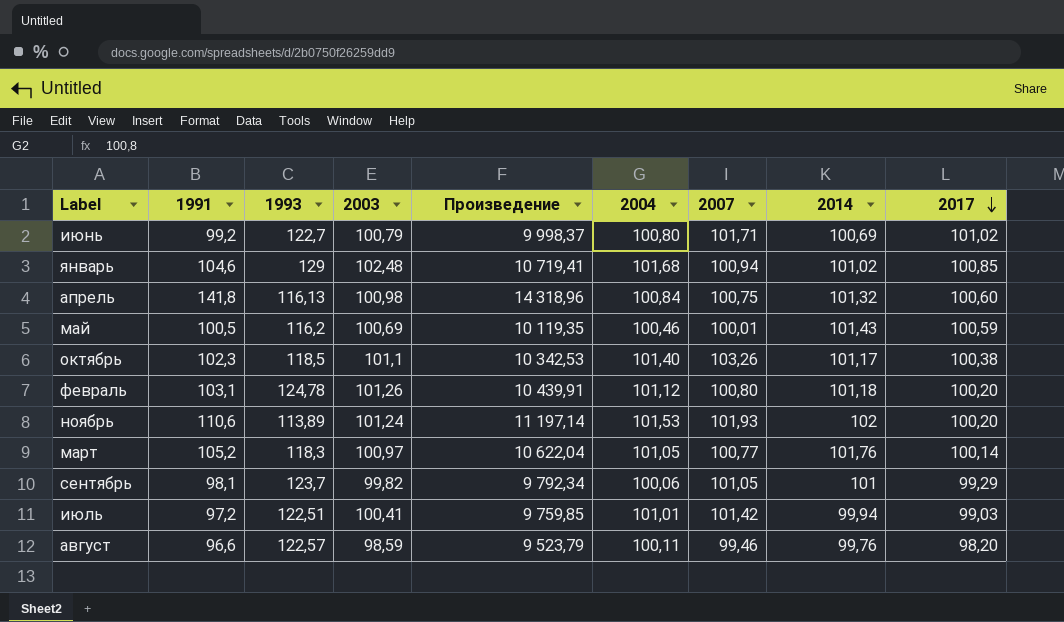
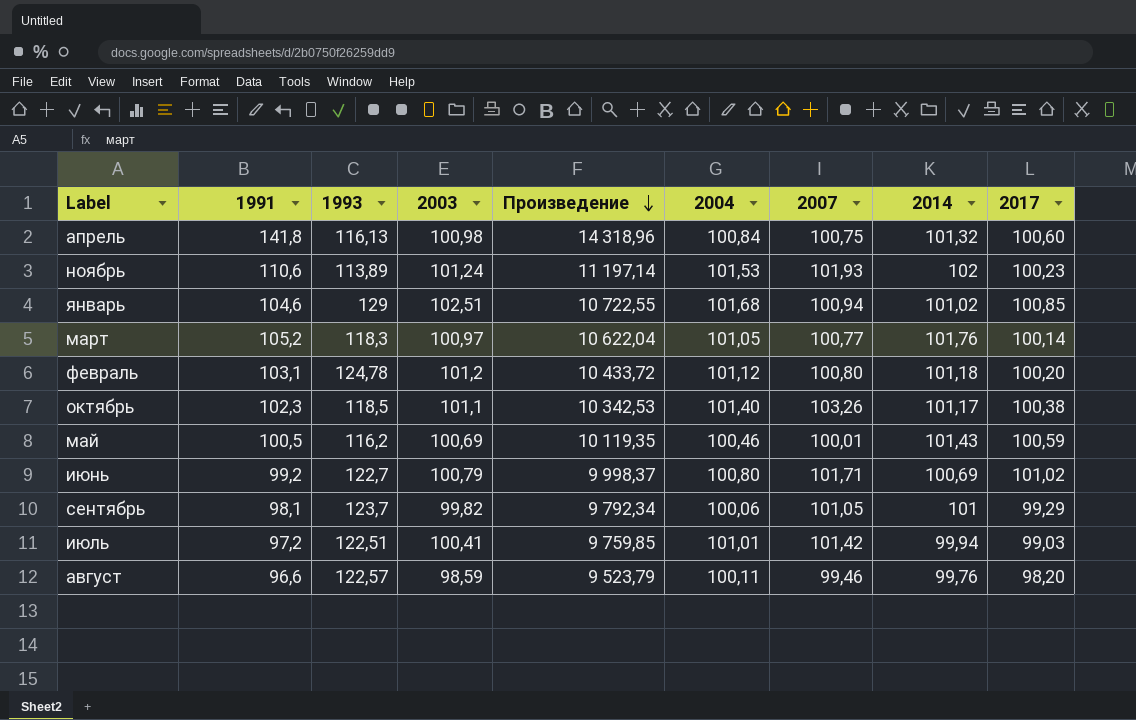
row order: 2017 descending -> Произведение descending
ноябрь | 2017: 100,20 -> 100,23
январь | 2003: 102,48 -> 102,51
январь | Произведение: 10 719,41 -> 10 722,55
февраль | 2003: 101,26 -> 101,2
февраль | Произведение: 10 439,91 -> 10 433,72

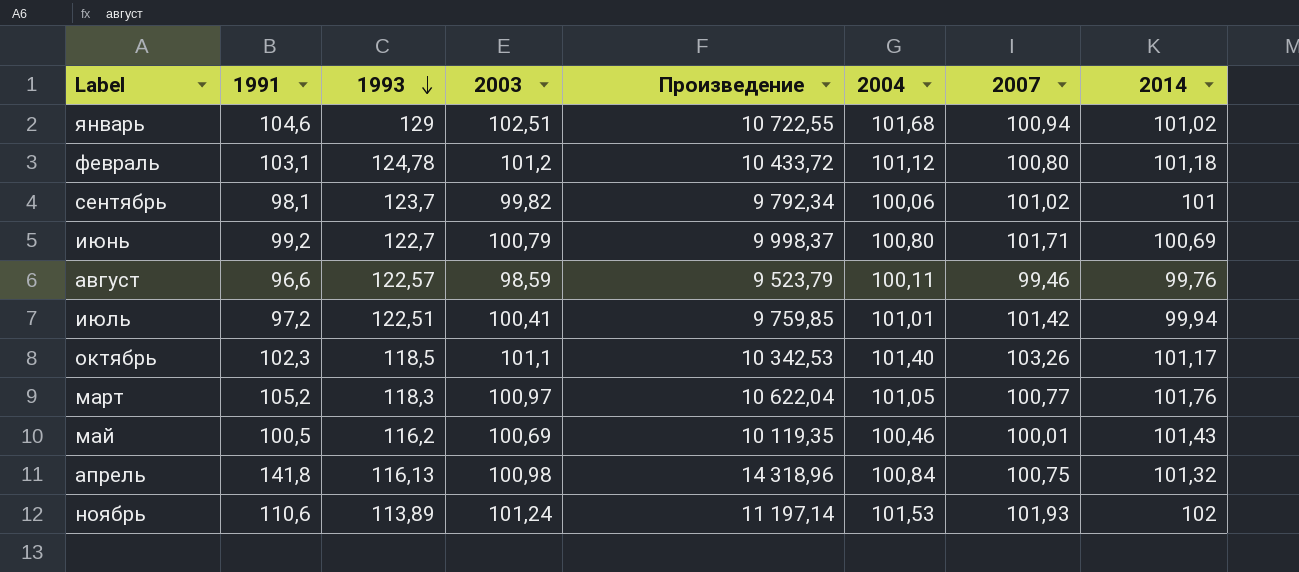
row order: Произведение descending -> 1993 descending
column 2017 | position: 9 -> none
сентябрь | 2007: 101,05 -> 101,02

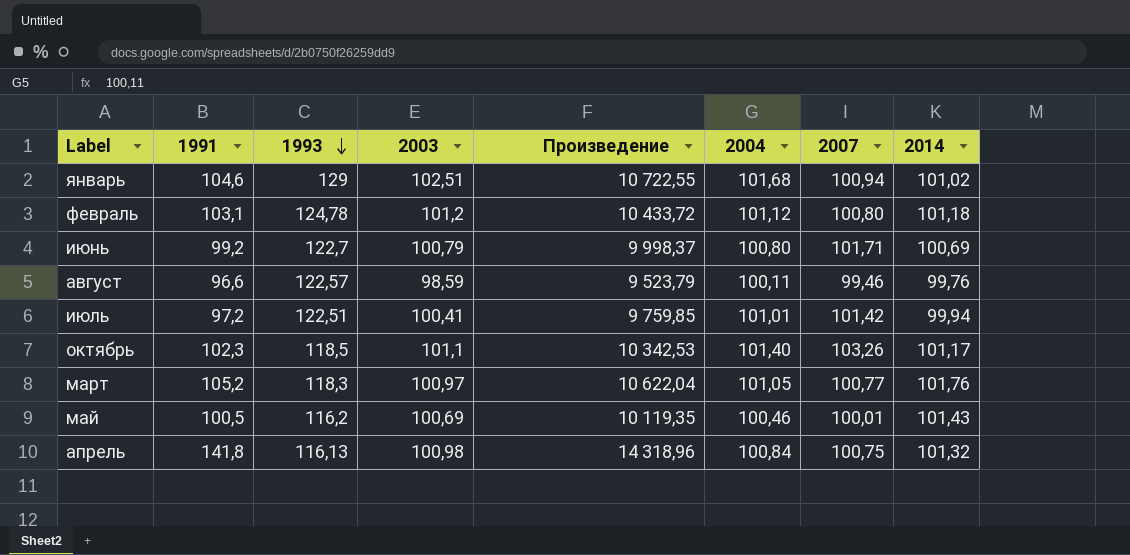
row сентябрь: 98,1 | 123,7 | 99,82 | 9 792,34 | 100,06 | 101,02 | 101 -> none
row ноябрь: 110,6 | 113,89 | 101,24 | 11 197,14 | 101,53 | 101,93 | 102 -> none

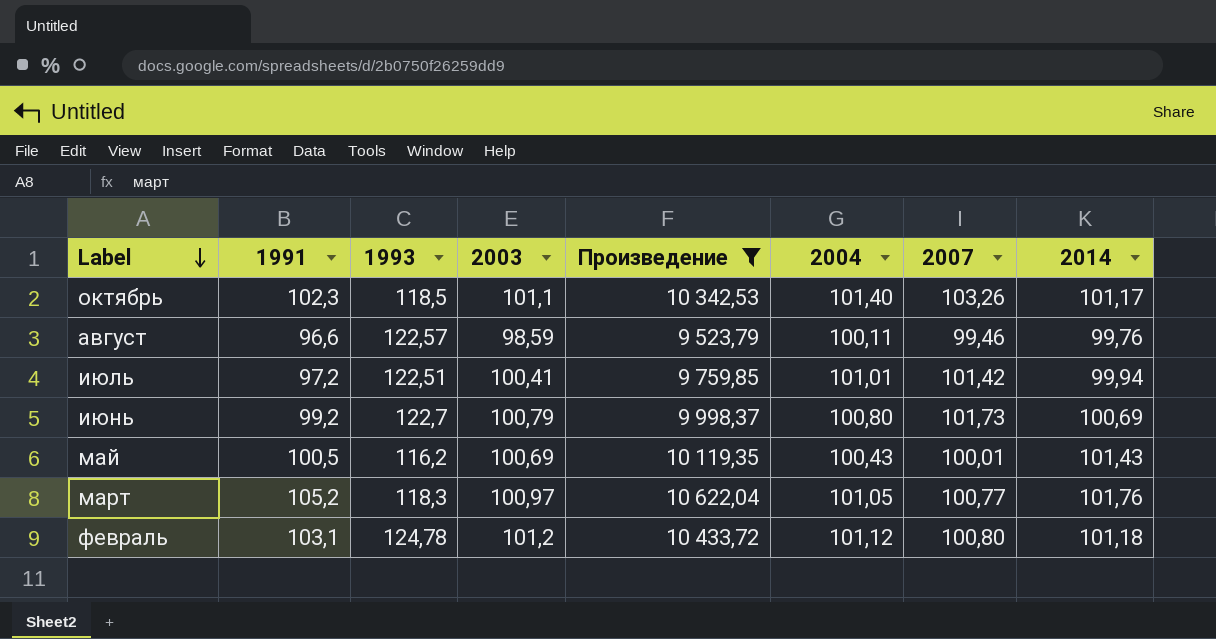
filter: none -> Произведение <= 10 622,04
row order: 1993 descending -> Label descending
июнь | 2007: 101,71 -> 101,73
май | 2004: 100,46 -> 100,43

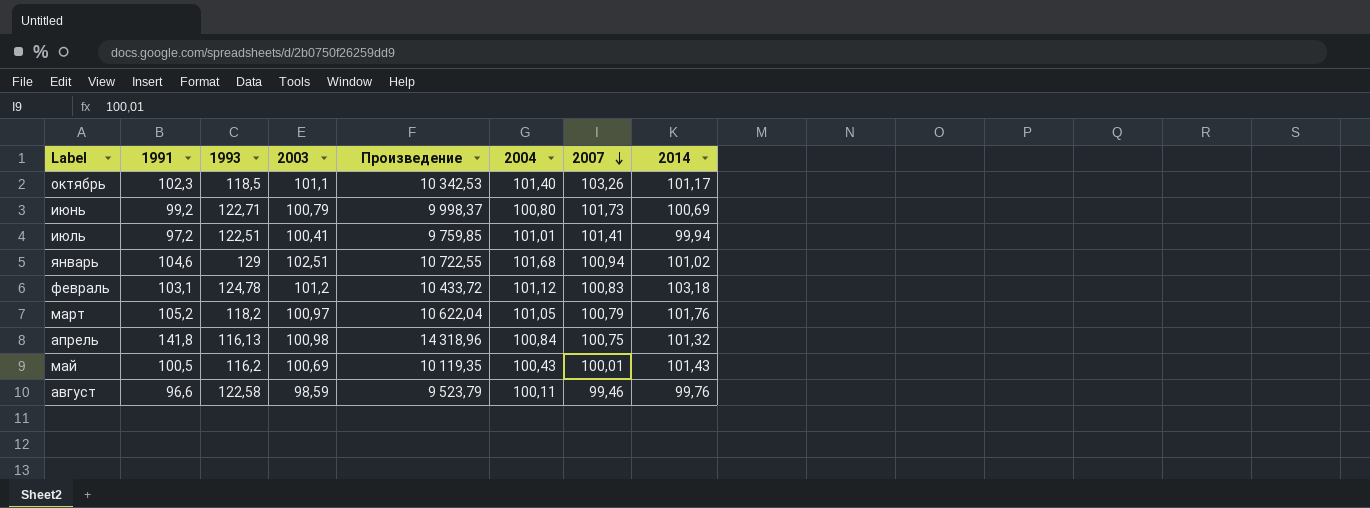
filter: Произведение <= 10 622,04 -> none
row order: Label descending -> 2007 descending
июнь | 1993: 122,7 -> 122,71
июль | 2007: 101,42 -> 101,41
февраль | 2007: 100,80 -> 100,83
февраль | 2014: 101,18 -> 103,18
март | 1993: 118,3 -> 118,2
март | 2007: 100,77 -> 100,79
август | 1993: 122,57 -> 122,58

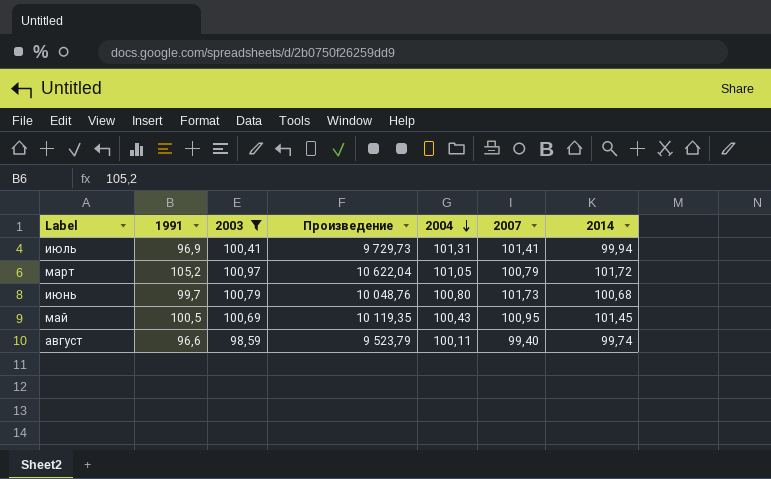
filter: none -> 2003 <= 100,97
row order: 2007 descending -> 2004 descending
column 1993 | position: 3 -> none
июль | 1991: 97,2 -> 96,9
июль | Произведение: 9 759,85 -> 9 729,73
июль | 2004: 101,01 -> 101,31
март | 2014: 101,76 -> 101,72
июнь | 1991: 99,2 -> 99,7
июнь | Произведение: 9 998,37 -> 10 048,76
июнь | 2014: 100,69 -> 100,68
май | 2007: 100,01 -> 100,95
май | 2014: 101,43 -> 101,45
август | 2007: 99,46 -> 99,40
август | 2014: 99,76 -> 99,74

